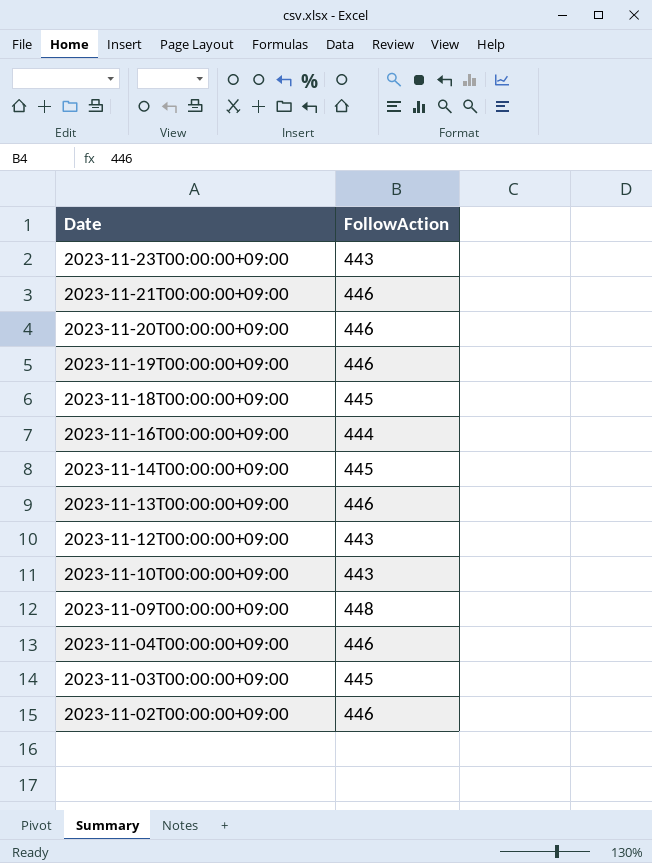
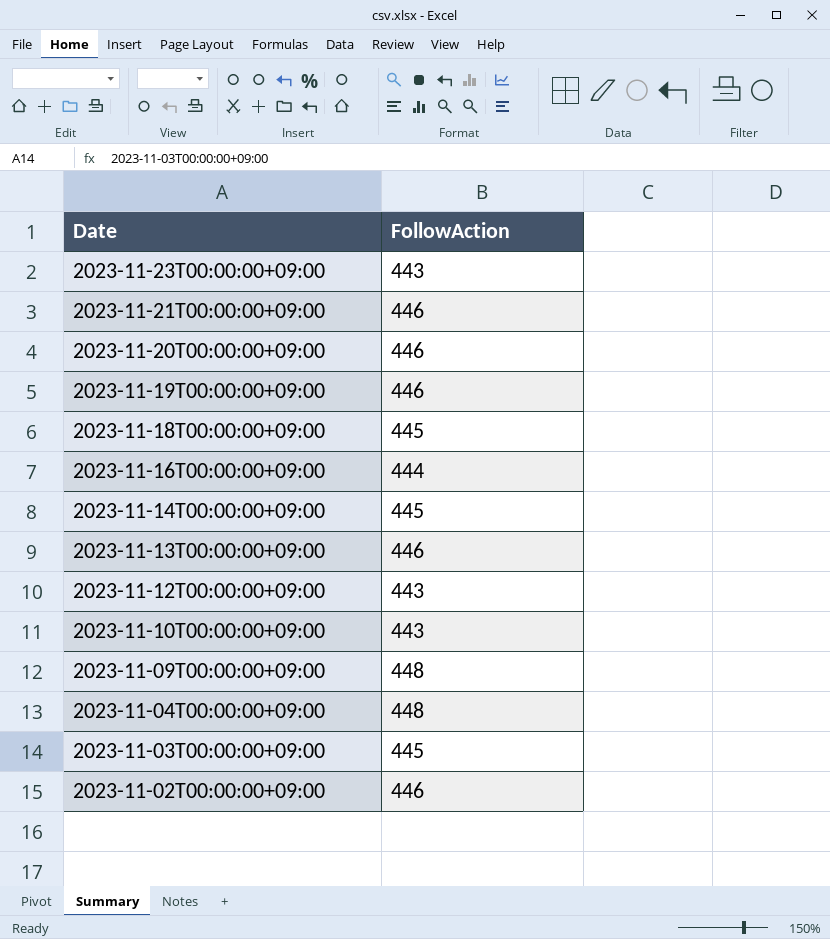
2023-11-04T00:00:00+09:00 | FollowAction: 446 -> 448

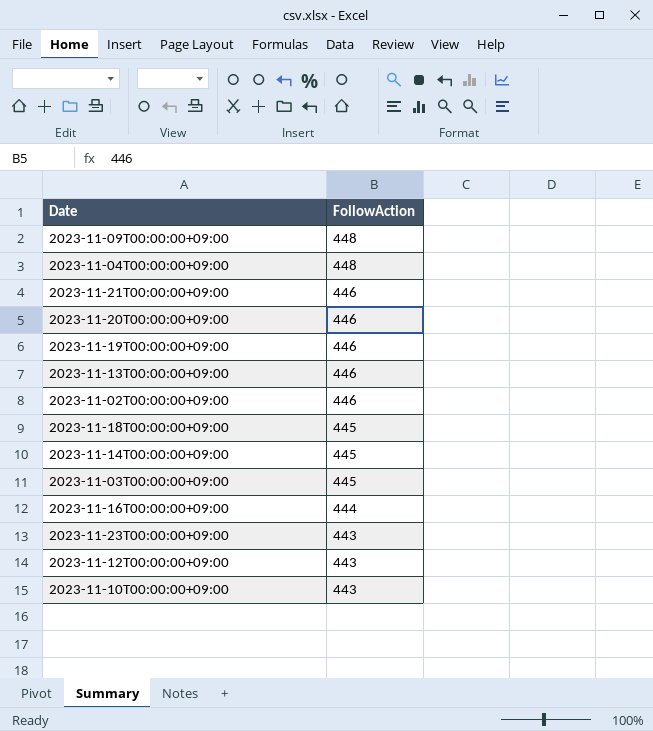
row order: Date descending -> FollowAction descending

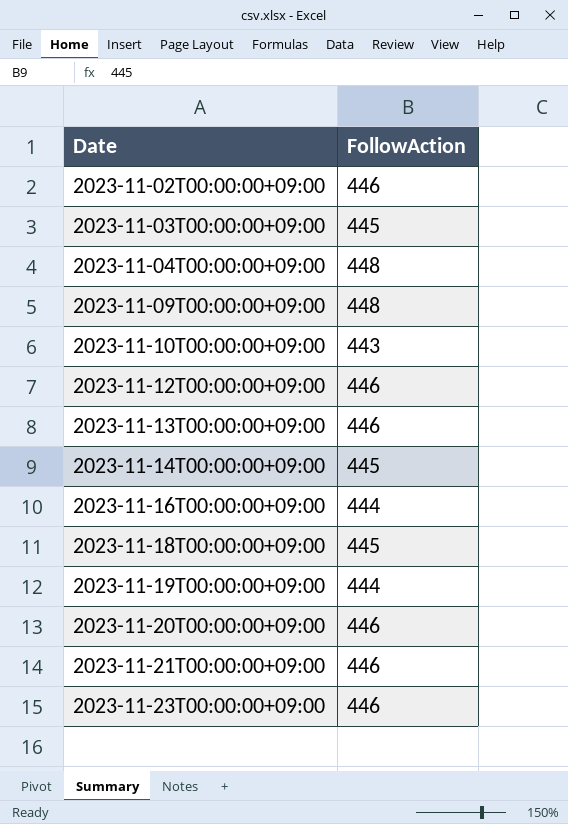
row order: FollowAction descending -> Date ascending
2023-11-12T00:00:00+09:00 | FollowAction: 443 -> 446
2023-11-19T00:00:00+09:00 | FollowAction: 446 -> 444
2023-11-23T00:00:00+09:00 | FollowAction: 443 -> 446

